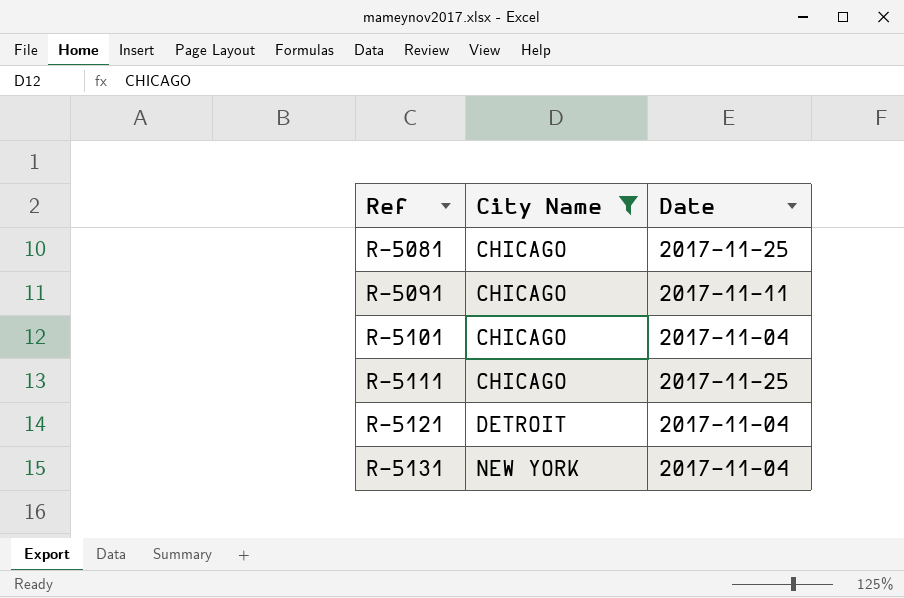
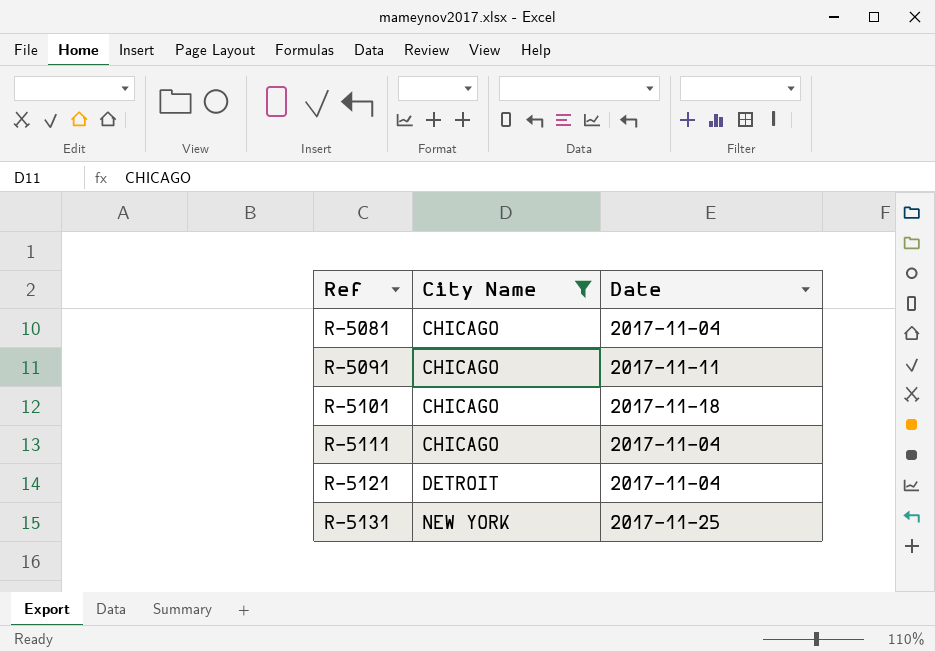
R-5081 | Date: 2017-11-25 -> 2017-11-04
R-5101 | Date: 2017-11-04 -> 2017-11-18
R-5111 | Date: 2017-11-25 -> 2017-11-04
R-5131 | Date: 2017-11-04 -> 2017-11-25

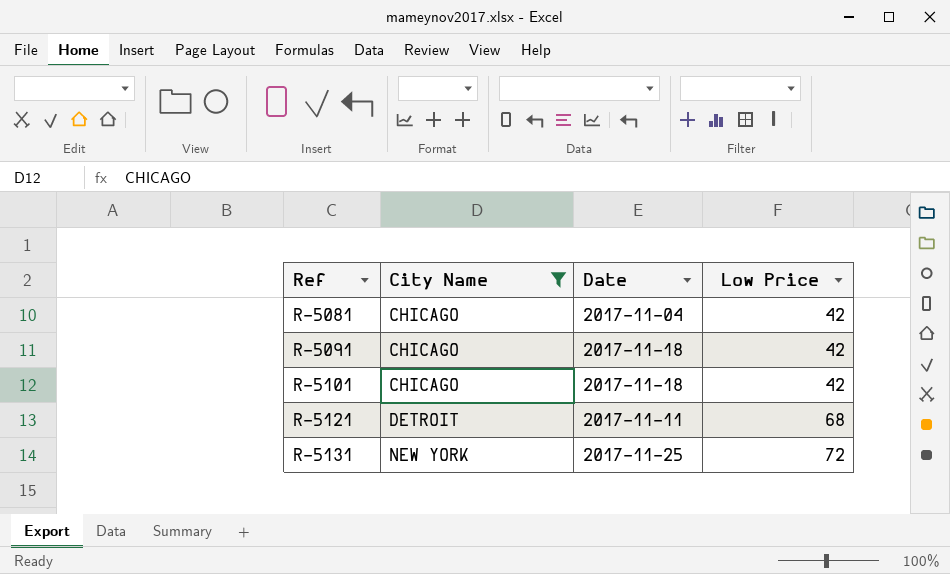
column Low Price | position: none -> 4
row R-5111: CHICAGO | 2017-11-04 -> none
R-5091 | Date: 2017-11-11 -> 2017-11-18
R-5121 | Date: 2017-11-04 -> 2017-11-11

